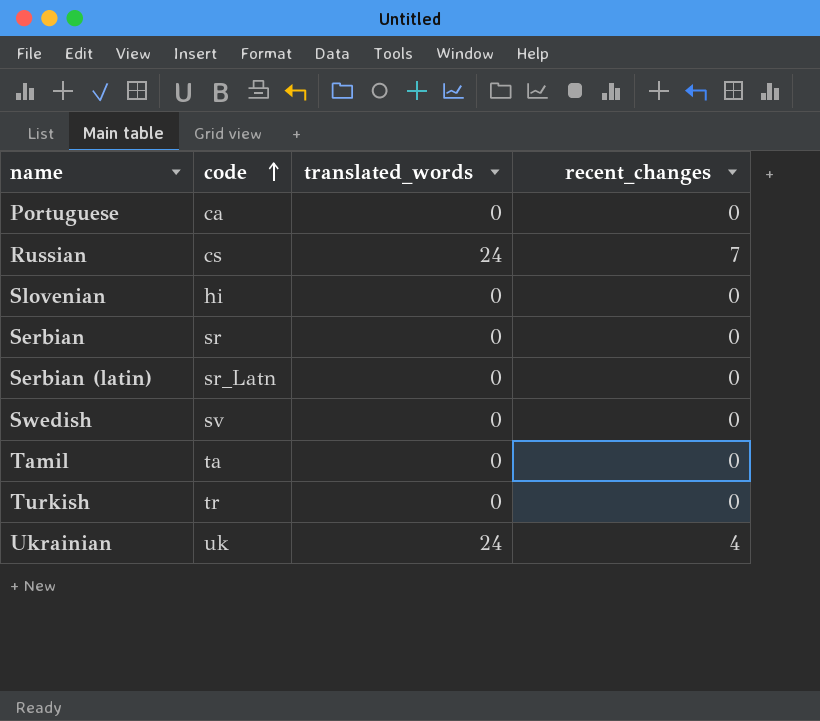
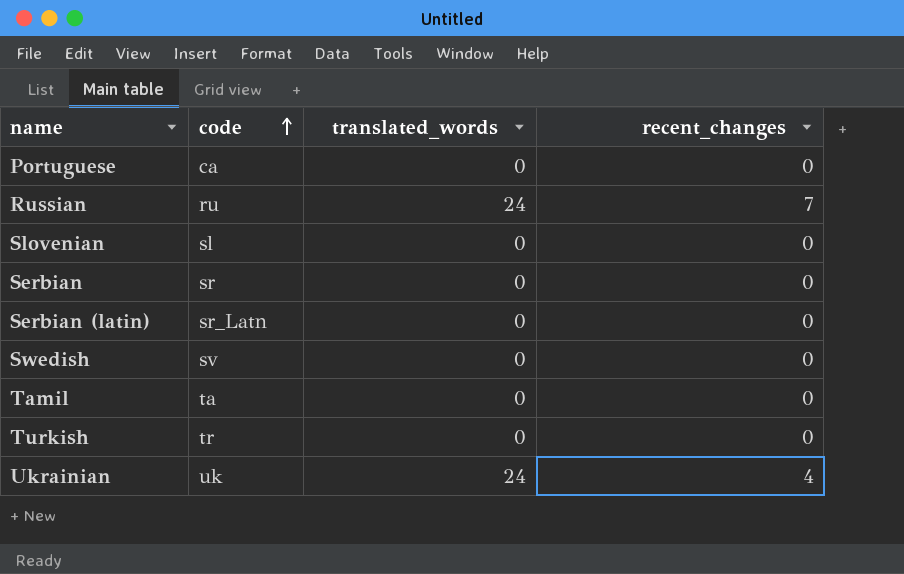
Russian | code: cs -> ru
Slovenian | code: hi -> sl

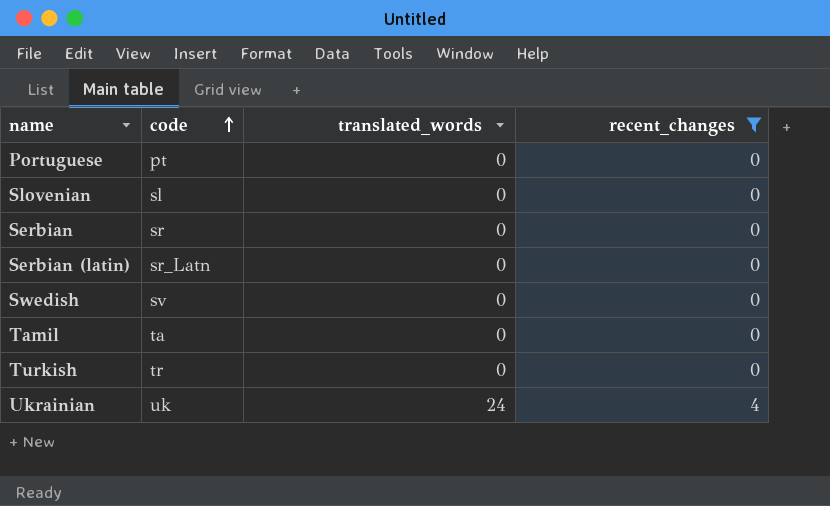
filter: none -> recent_changes != 7
Portuguese | code: ca -> pt

